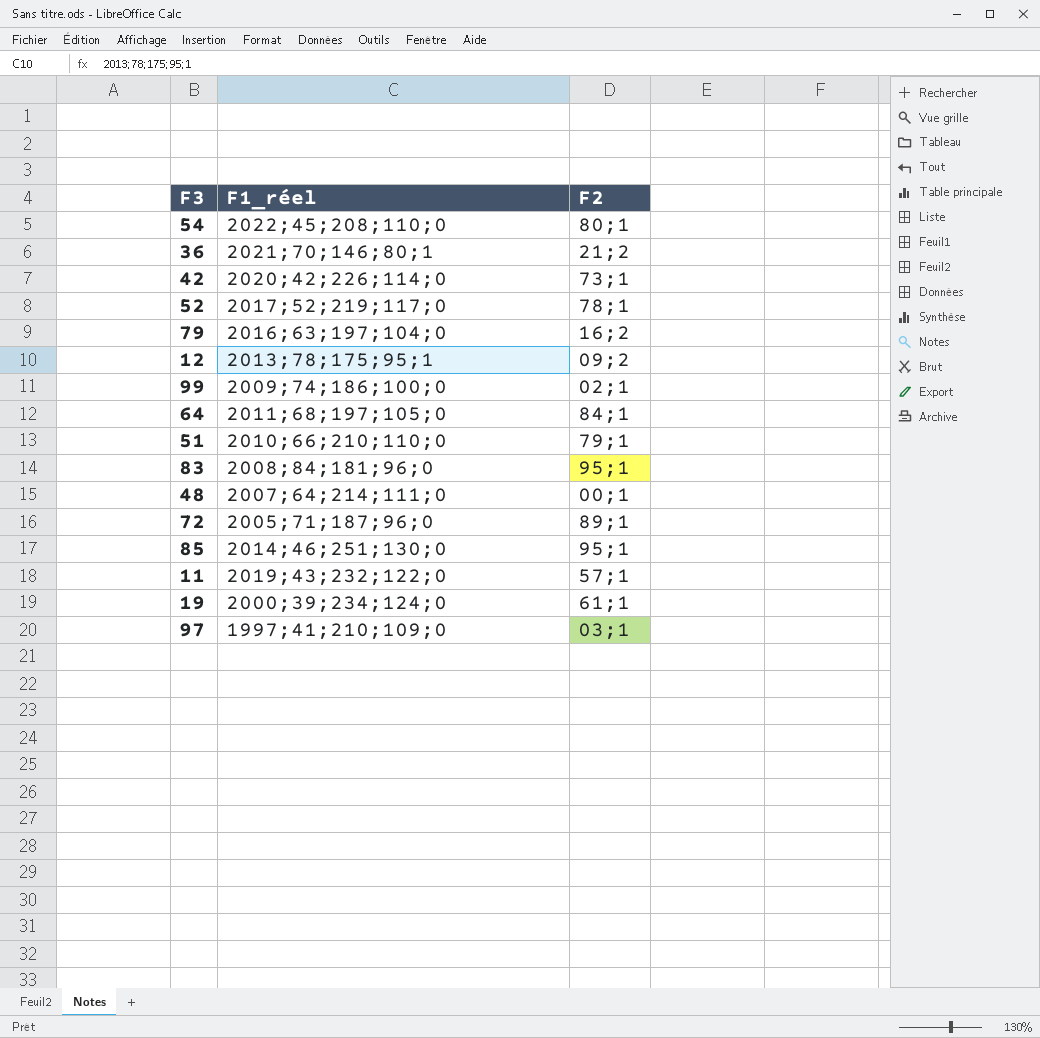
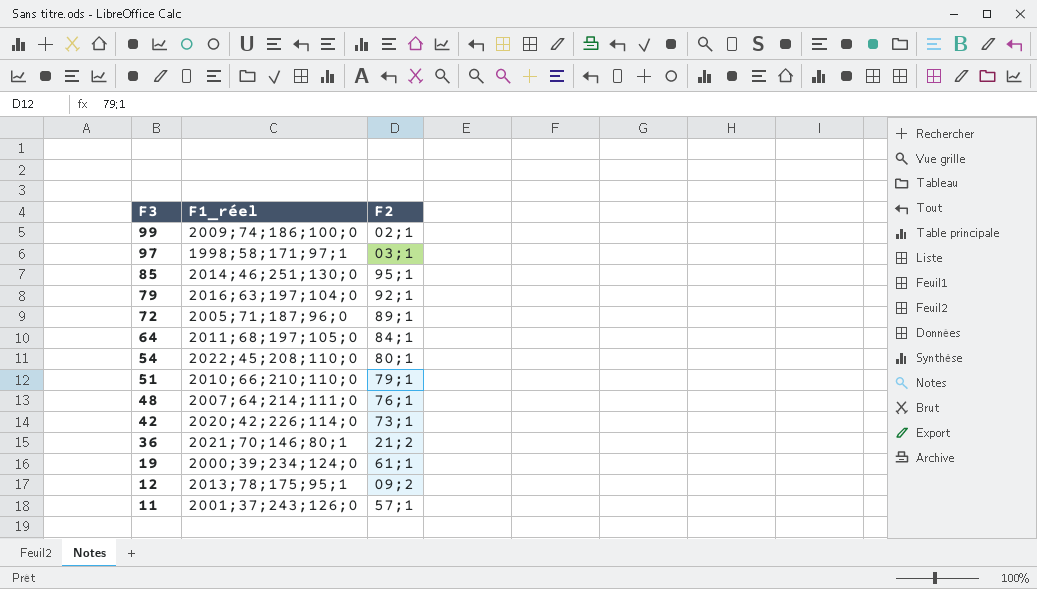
row order: none -> F3 descending
row 52: 2017;52;219;117;0 | 78;1 -> none
row 83: 2008;84;181;96;0 | 95;1 -> none
97 | F1_réel: 1997;41;210;109;0 -> 1998;58;171;97;1
79 | F2: 16;2 -> 92;1
48 | F2: 00;1 -> 76;1
11 | F1_réel: 2019;43;232;122;0 -> 2001;37;243;126;0

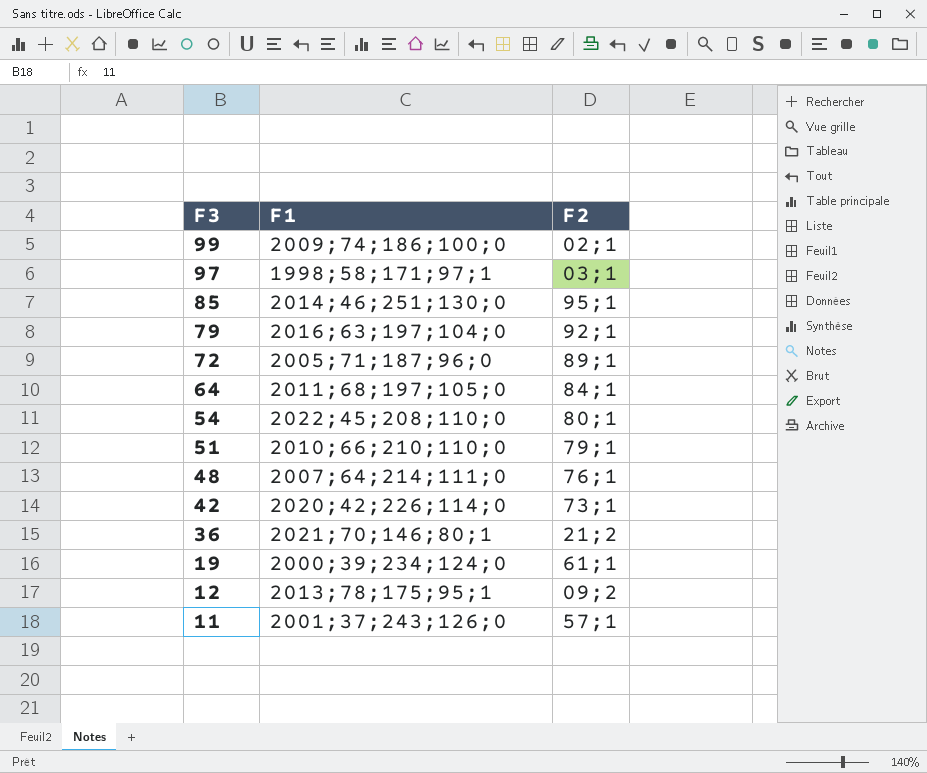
column name: F1_réel -> F1

